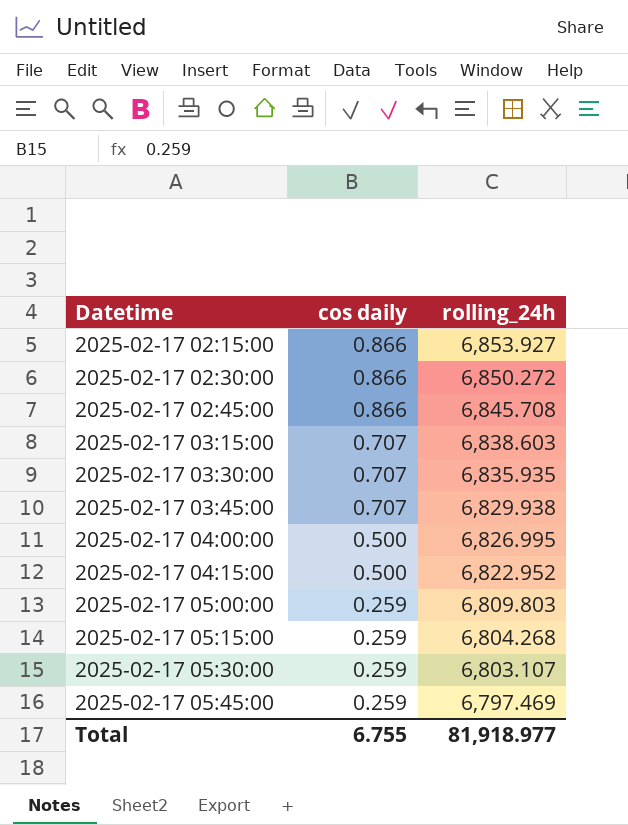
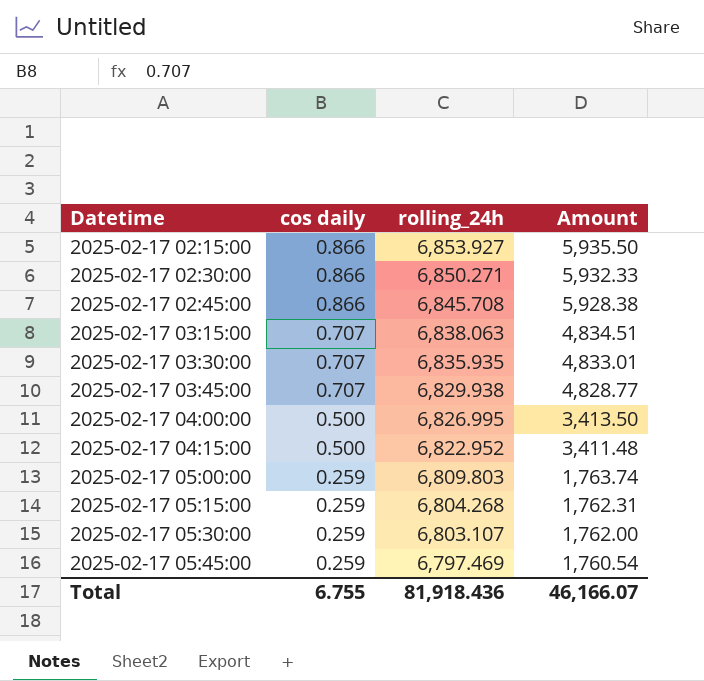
column Amount | formula: none -> [cos daily] * [rolling_24h]
2025-02-17 02:30:00 | rolling_24h: 6,850.272 -> 6,850.271
2025-02-17 03:15:00 | rolling_24h: 6,838.603 -> 6,838.063
Total | rolling_24h: 81,918.977 -> 81,918.436

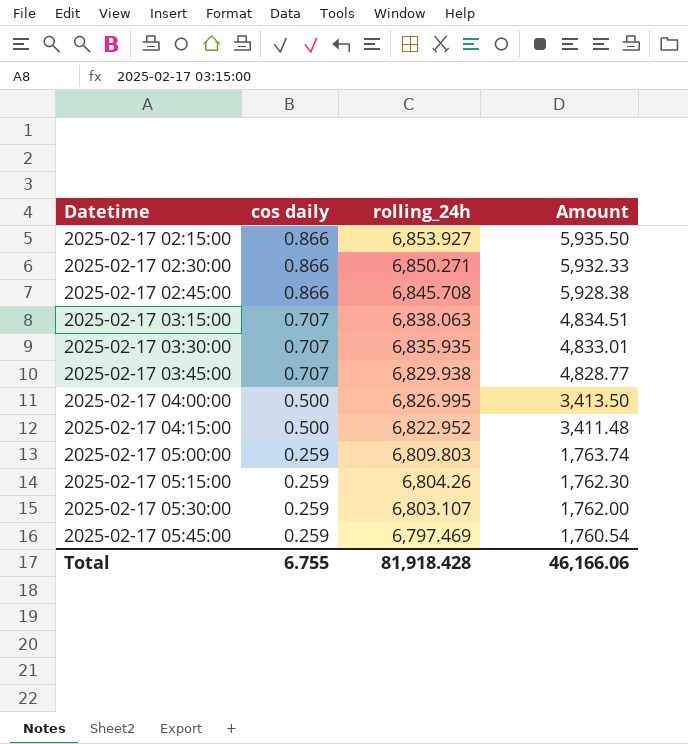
2025-02-17 05:15:00 | rolling_24h: 6,804.268 -> 6,804.26
2025-02-17 05:15:00 | Amount: 1,762.31 -> 1,762.30
Total | rolling_24h: 81,918.436 -> 81,918.428
Total | Amount: 46,166.07 -> 46,166.06

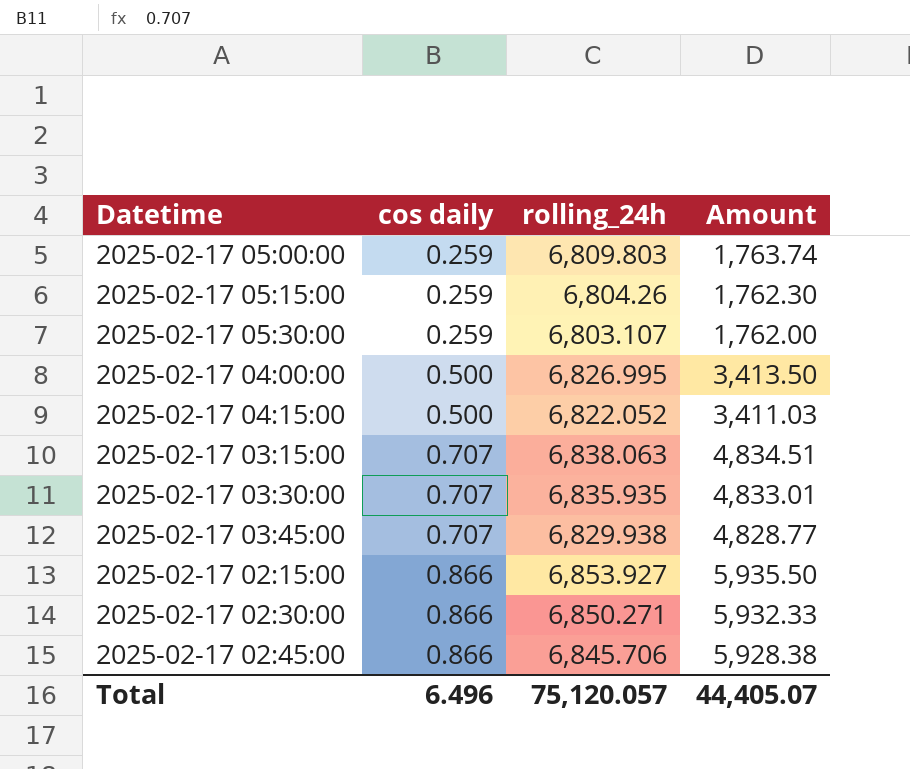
row order: Datetime ascending -> cos daily ascending
row 2025-02-17 05:45:00: 0.259 | 6,797.469 | 1,760.54 -> none
2025-02-17 04:15:00 | rolling_24h: 6,822.952 -> 6,822.052
2025-02-17 04:15:00 | Amount: 3,411.48 -> 3,411.03
2025-02-17 02:45:00 | rolling_24h: 6,845.708 -> 6,845.706
Total | cos daily: 6.755 -> 6.496
Total | rolling_24h: 81,918.428 -> 75,120.057
Total | Amount: 46,166.06 -> 44,405.07

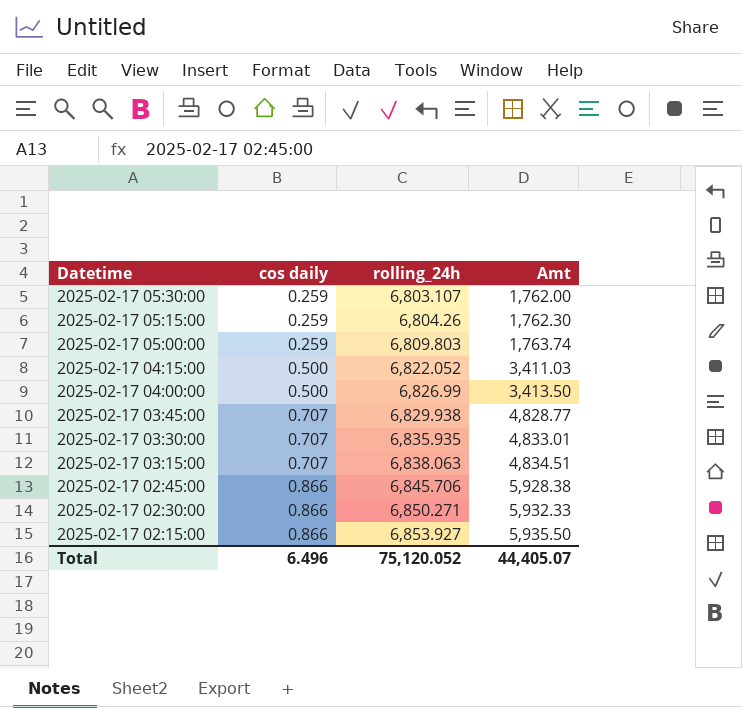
row order: cos daily ascending -> Datetime descending
column name: Amount -> Amt
2025-02-17 04:00:00 | rolling_24h: 6,826.995 -> 6,826.99
Total | rolling_24h: 75,120.057 -> 75,120.052

